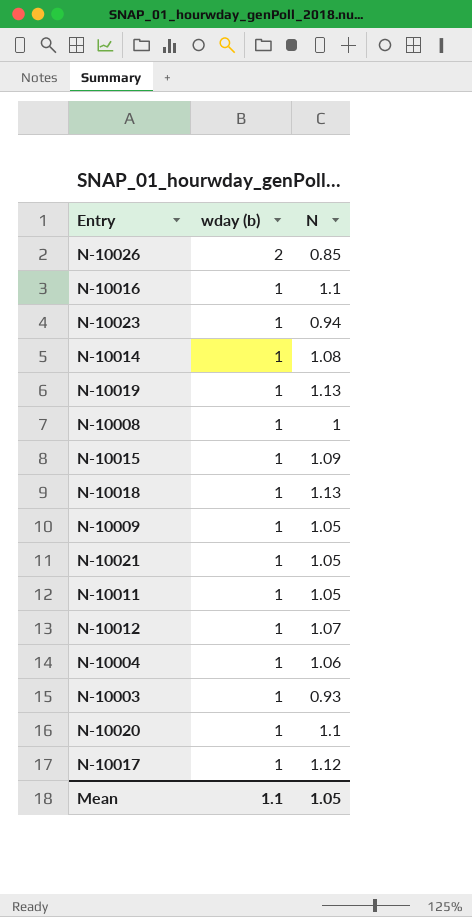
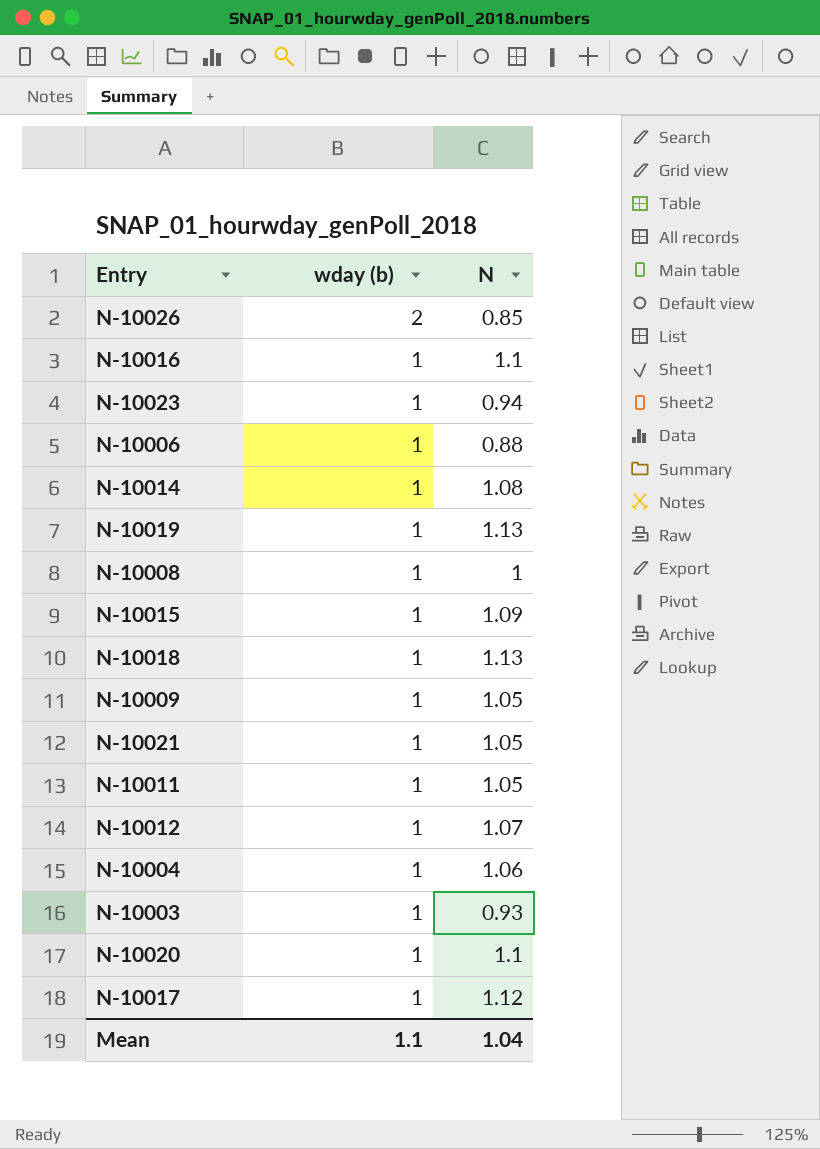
row N-10006: none -> 1 | 0.88
Mean | N: 1.05 -> 1.04

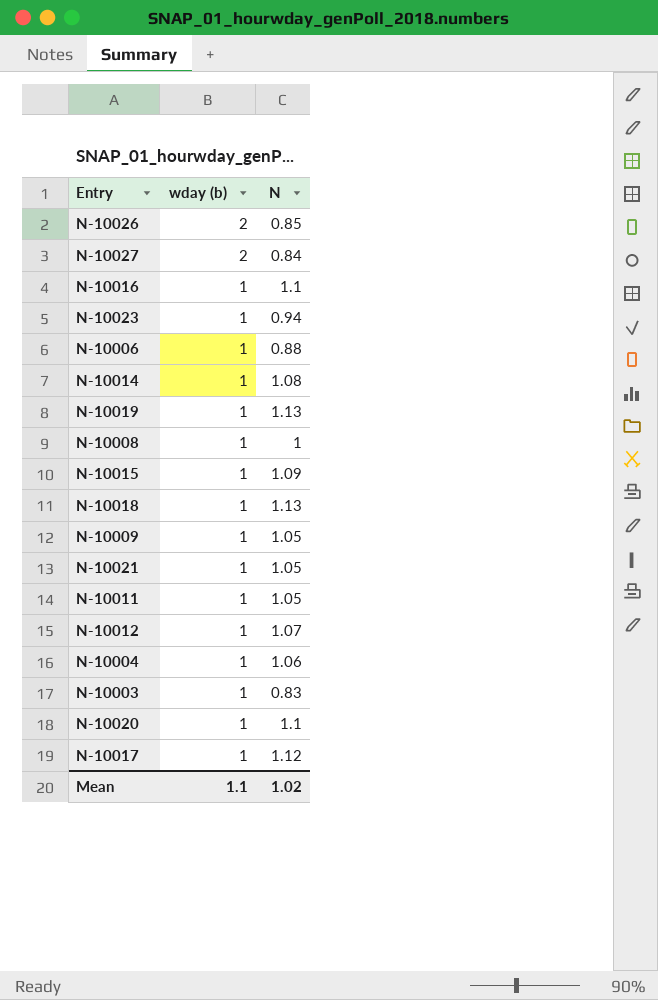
row N-10027: none -> 2 | 0.84
N-10003 | N: 0.93 -> 0.83
Mean | N: 1.04 -> 1.02

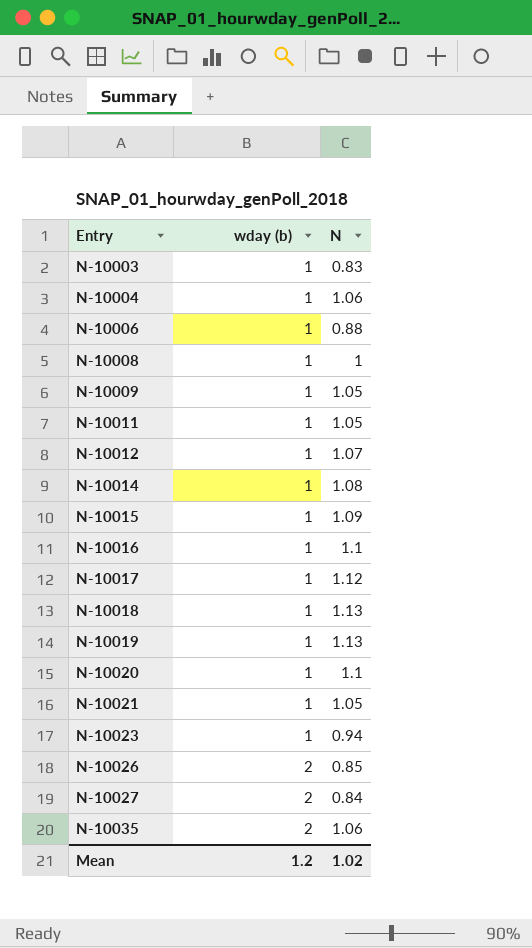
row order: wday (b) descending -> Entry ascending
row N-10035: none -> 2 | 1.06
Mean | wday (b): 1.1 -> 1.2

